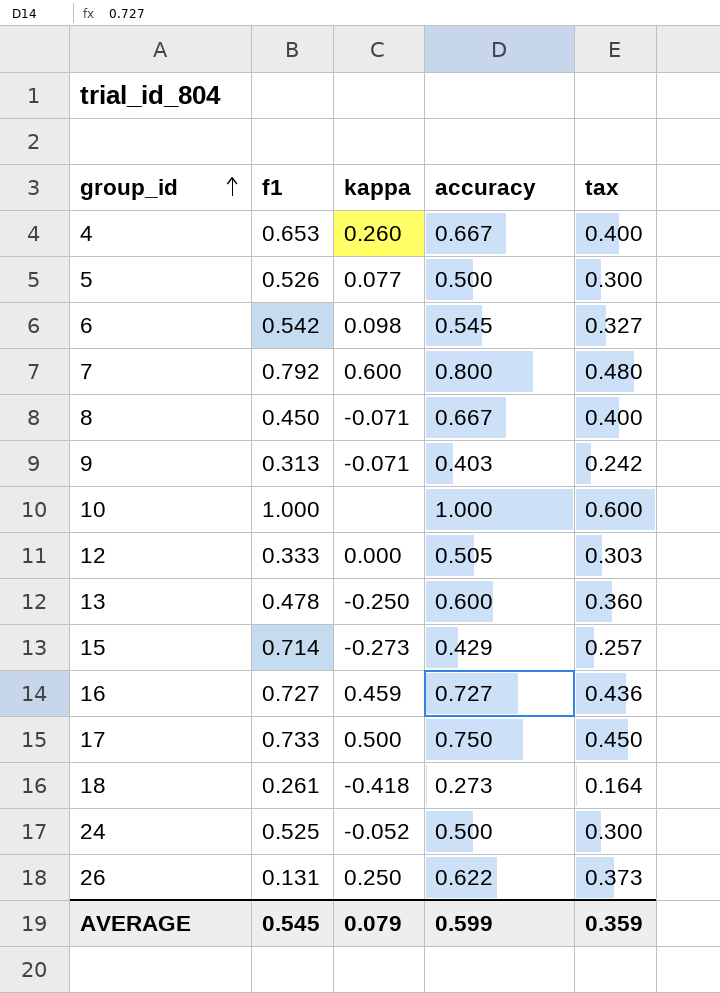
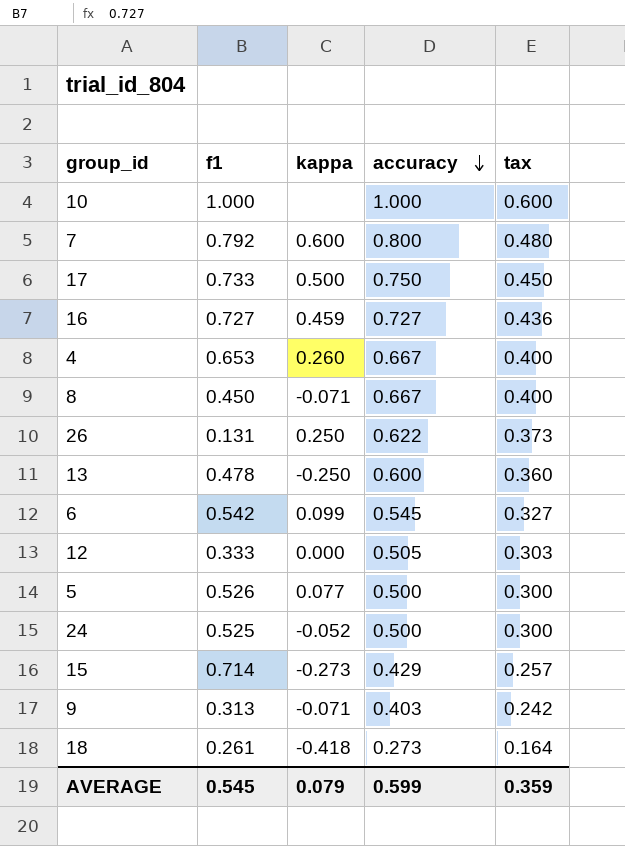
row order: group_id ascending -> accuracy descending
6 | kappa: 0.098 -> 0.099

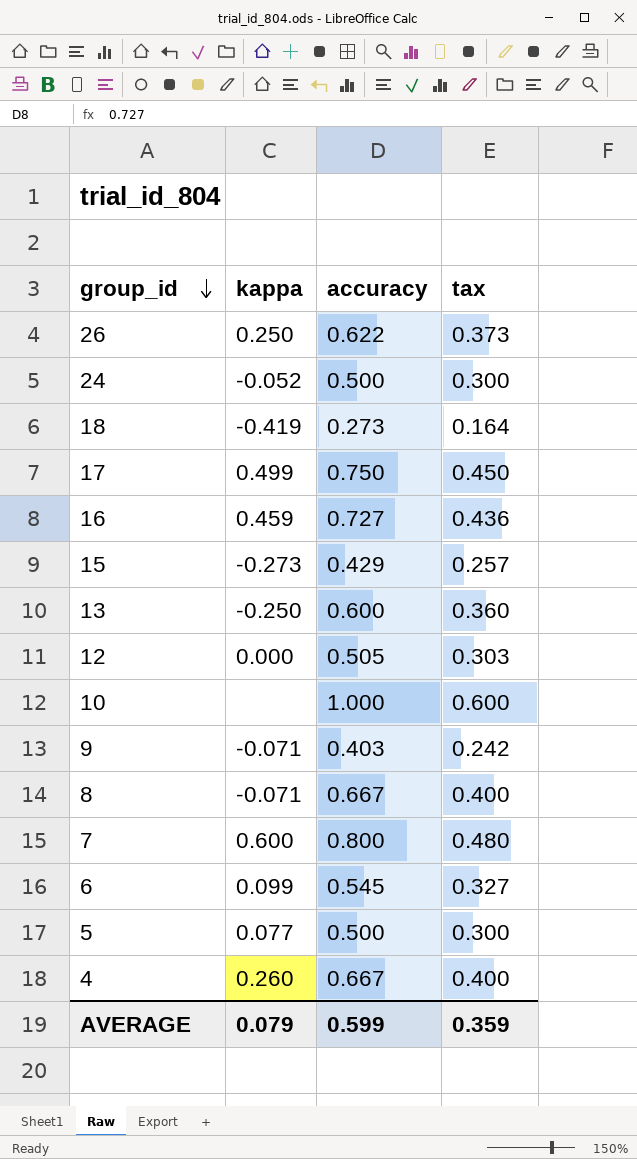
row order: accuracy descending -> group_id descending
column f1 | position: 2 -> none
18 | kappa: -0.418 -> -0.419
17 | kappa: 0.500 -> 0.499

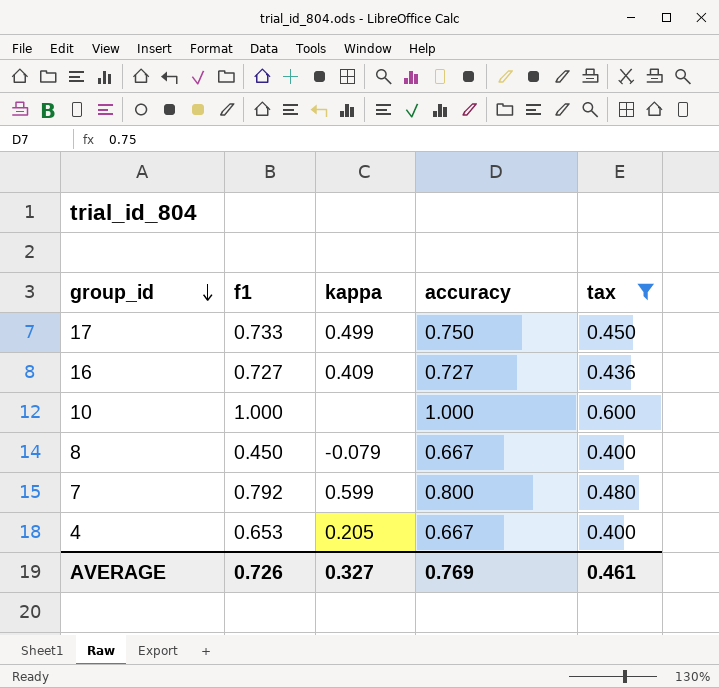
filter: none -> tax >= 0.400
column f1 | position: none -> 2
16 | kappa: 0.459 -> 0.409
8 | kappa: -0.071 -> -0.079
7 | kappa: 0.600 -> 0.599
4 | kappa: 0.260 -> 0.205
AVERAGE | kappa: 0.079 -> 0.327
AVERAGE | accuracy: 0.599 -> 0.769
AVERAGE | tax: 0.359 -> 0.461

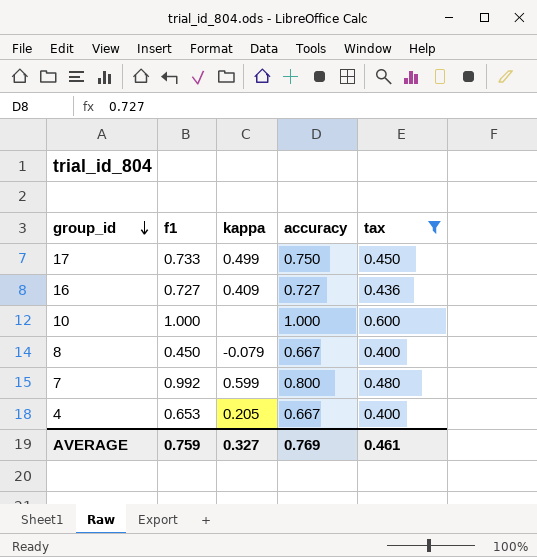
7 | f1: 0.792 -> 0.992
AVERAGE | f1: 0.726 -> 0.759

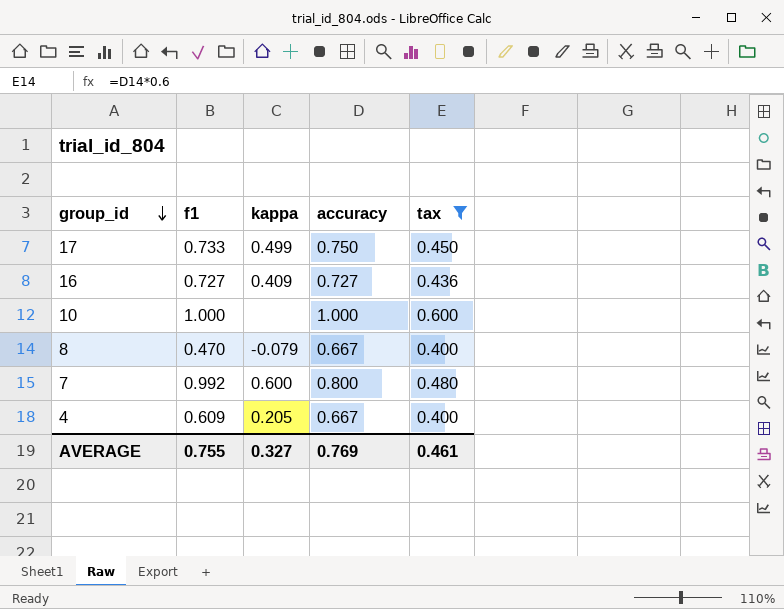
8 | f1: 0.450 -> 0.470
7 | kappa: 0.599 -> 0.600
4 | f1: 0.653 -> 0.609
AVERAGE | f1: 0.759 -> 0.755

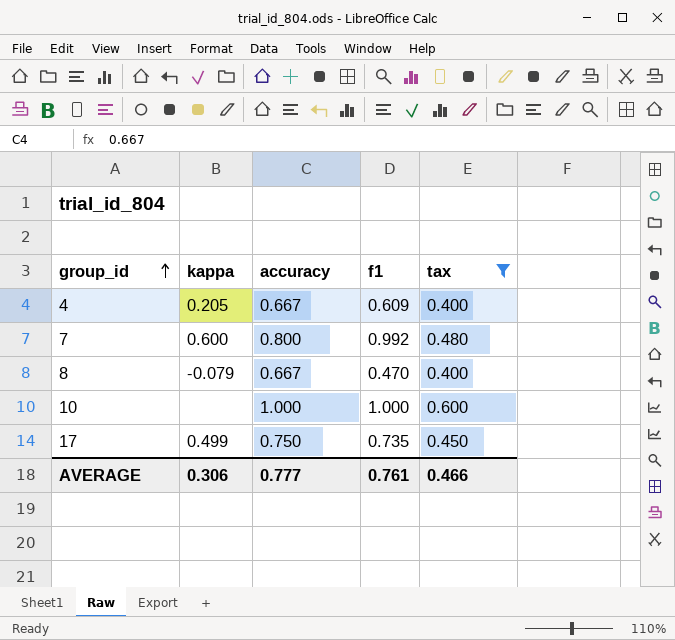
row order: group_id descending -> group_id ascending
column f1 | position: 2 -> 4
row 16: 0.727 | 0.409 | 0.727 | 0.436 -> none
17 | f1: 0.733 -> 0.735
AVERAGE | kappa: 0.327 -> 0.306
AVERAGE | accuracy: 0.769 -> 0.777
AVERAGE | f1: 0.755 -> 0.761
AVERAGE | tax: 0.461 -> 0.466

